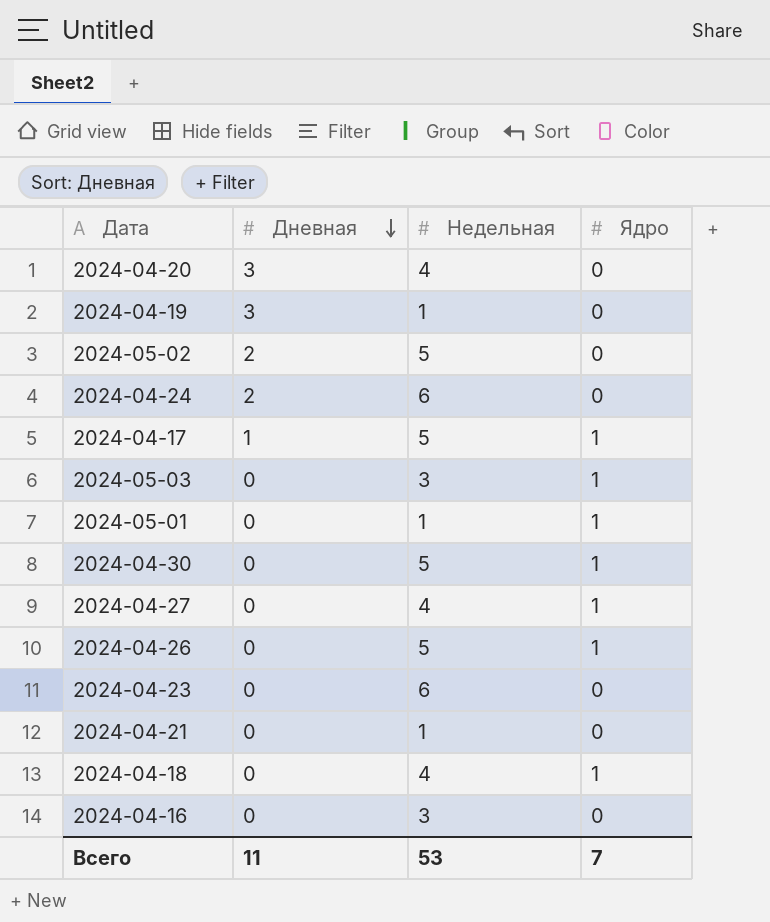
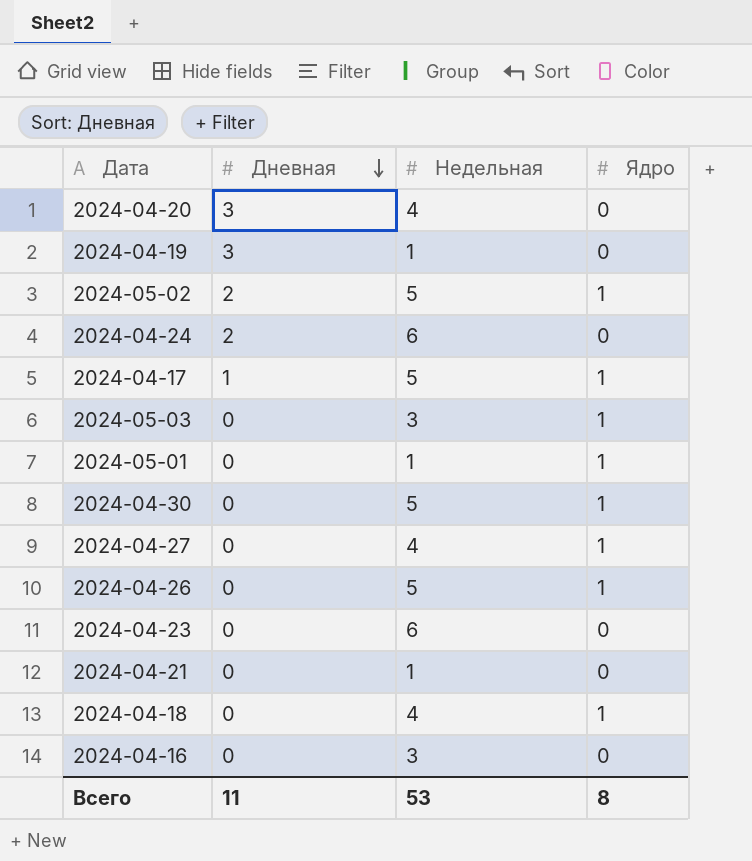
2024-05-02 | Ядро: 0 -> 1
Всего | Ядро: 7 -> 8

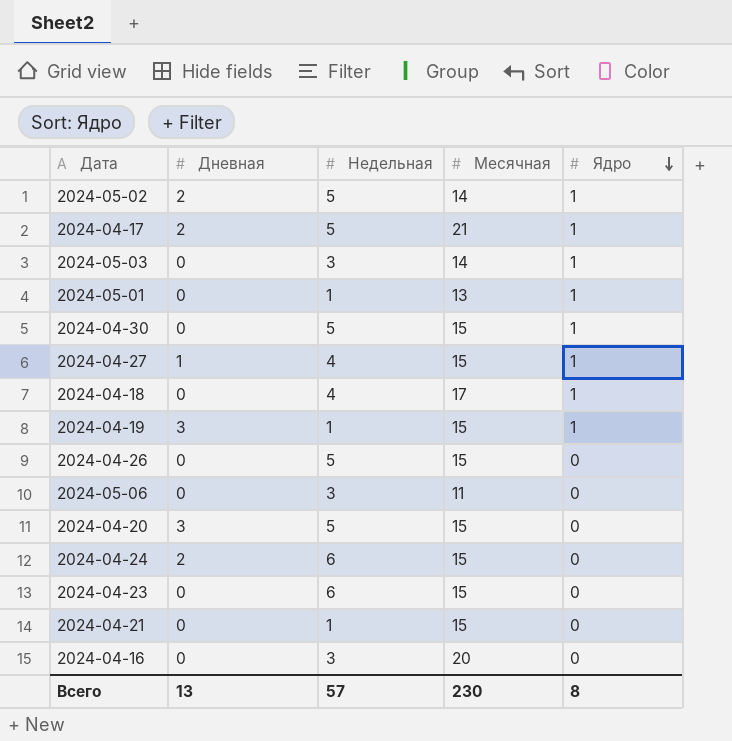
row order: Дневная descending -> Ядро descending
column Месячная | position: none -> 4
2024-04-17 | Дневная: 1 -> 2
2024-04-27 | Дневная: 0 -> 1
2024-04-19 | Ядро: 0 -> 1
2024-04-26 | Ядро: 1 -> 0
row 2024-05-06: none -> 0 | 3 | 11 | 0
2024-04-20 | Недельная: 4 -> 5
Всего | Дневная: 11 -> 13
Всего | Недельная: 53 -> 57

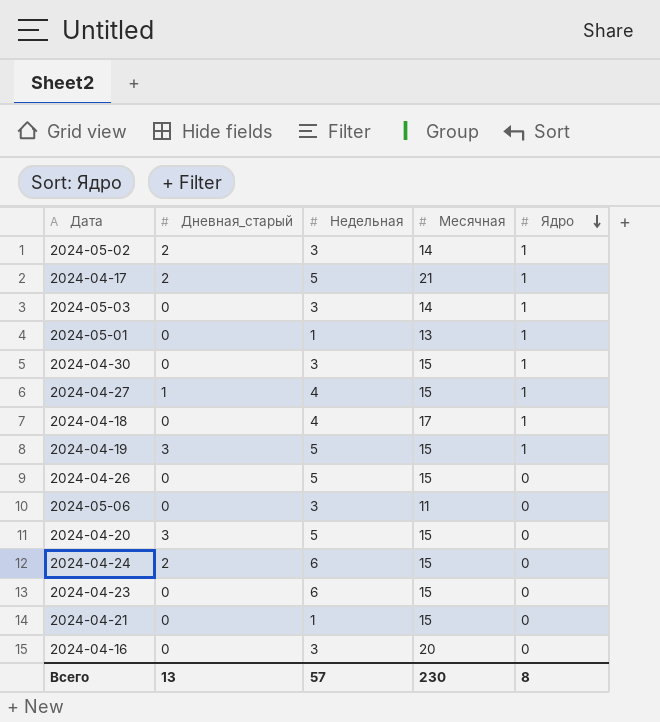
column name: Дневная -> Дневная_старый
2024-05-02 | Недельная: 5 -> 3
2024-04-30 | Недельная: 5 -> 3
2024-04-19 | Недельная: 1 -> 5

